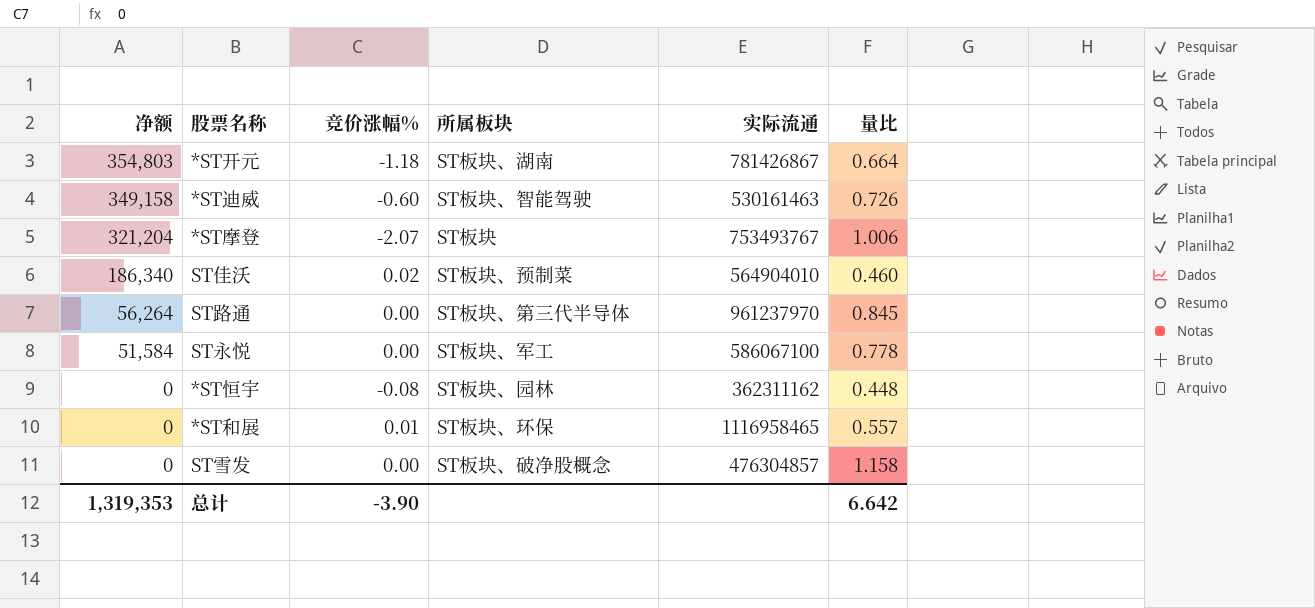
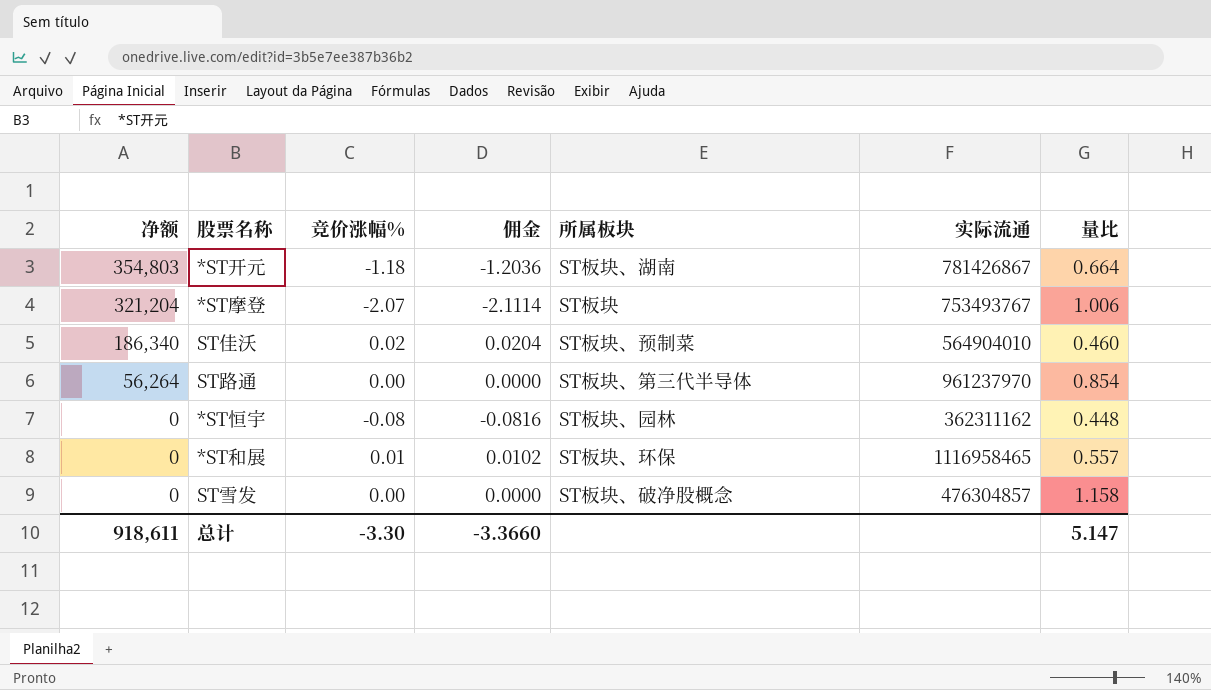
column 佣金 | formula: none -> [竞价涨幅%] * 1.02
row *ST迪威: 349,158 | -0.60 | ST板块、智能驾驶 | 530161463 | 0.726 -> none
row ST永悦: 51,584 | 0.00 | ST板块、军工 | 586067100 | 0.778 -> none
ST路通 | 量比: 0.845 -> 0.854
总计 | 净额: 1,319,353 -> 918,611
总计 | 竞价涨幅%: -3.90 -> -3.30
总计 | 量比: 6.642 -> 5.147

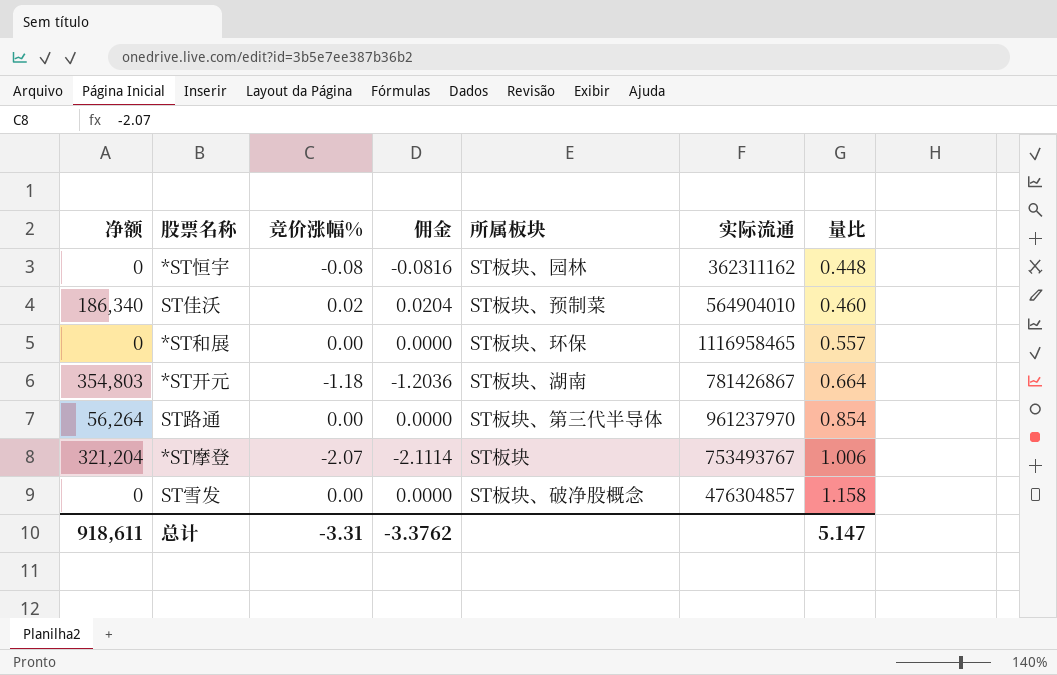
row order: 净额 descending -> 量比 ascending
*ST和展 | 竞价涨幅%: 0.01 -> 0.00
*ST和展 | 佣金: 0.0102 -> 0.0000
总计 | 竞价涨幅%: -3.30 -> -3.31
总计 | 佣金: -3.3660 -> -3.3762

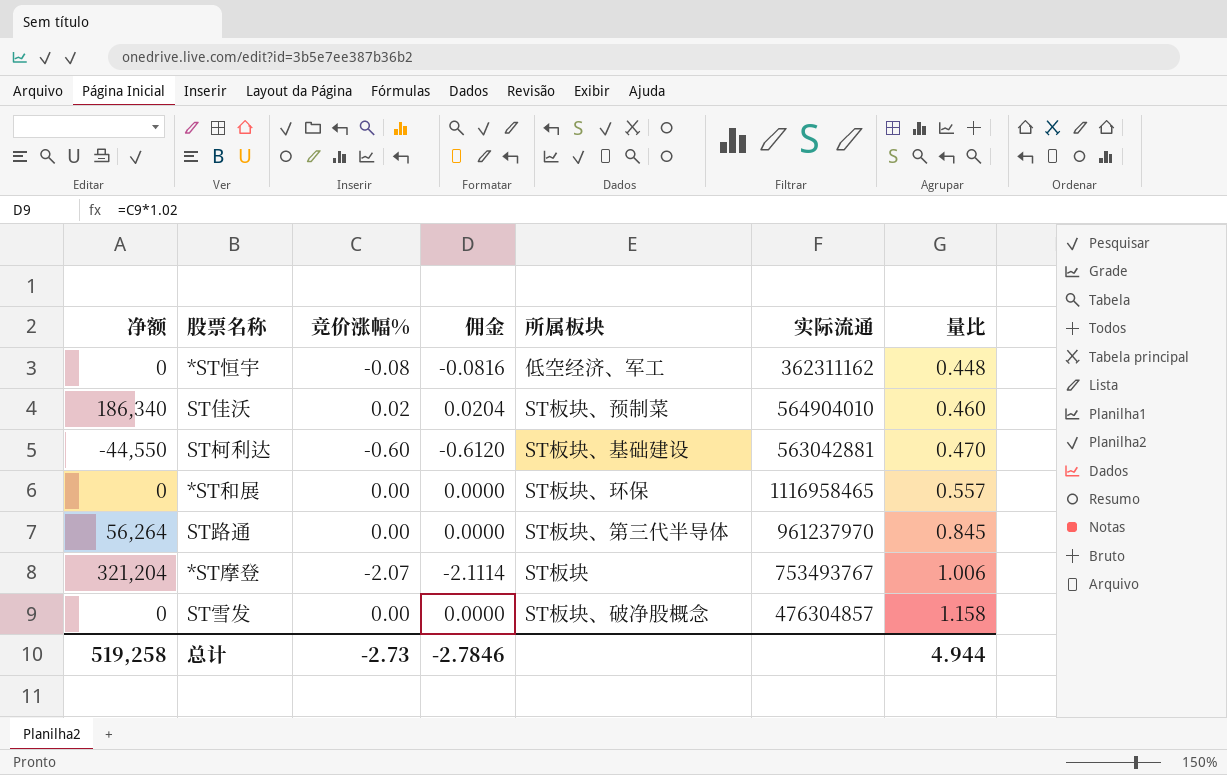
row *ST开元: 354,803 | -1.18 | -1.2036 | ST板块、湖南 | 781426867 | 0.664 -> none
*ST恒宇 | 所属板块: ST板块、园林 -> 低空经济、军工
row ST柯利达: none -> -44,550 | -0.60 | -0.6120 | ST板块、基础建设 | 563042881 | 0.470
ST路通 | 量比: 0.854 -> 0.845
总计 | 净额: 918,611 -> 519,258
总计 | 竞价涨幅%: -3.31 -> -2.73
总计 | 佣金: -3.3762 -> -2.7846
总计 | 量比: 5.147 -> 4.944

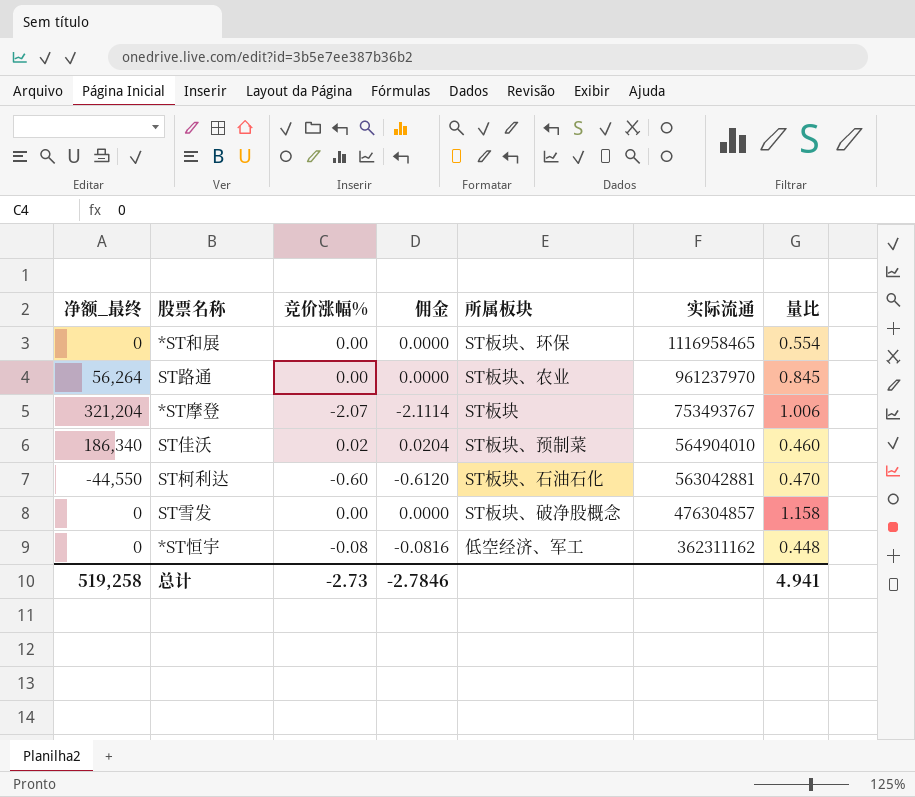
row order: 量比 ascending -> 实际流通 descending
column name: 净额 -> 净额_最终
*ST和展 | 量比: 0.557 -> 0.554
ST路通 | 所属板块: ST板块、第三代半导体 -> ST板块、农业
ST柯利达 | 所属板块: ST板块、基础建设 -> ST板块、石油石化
总计 | 量比: 4.944 -> 4.941

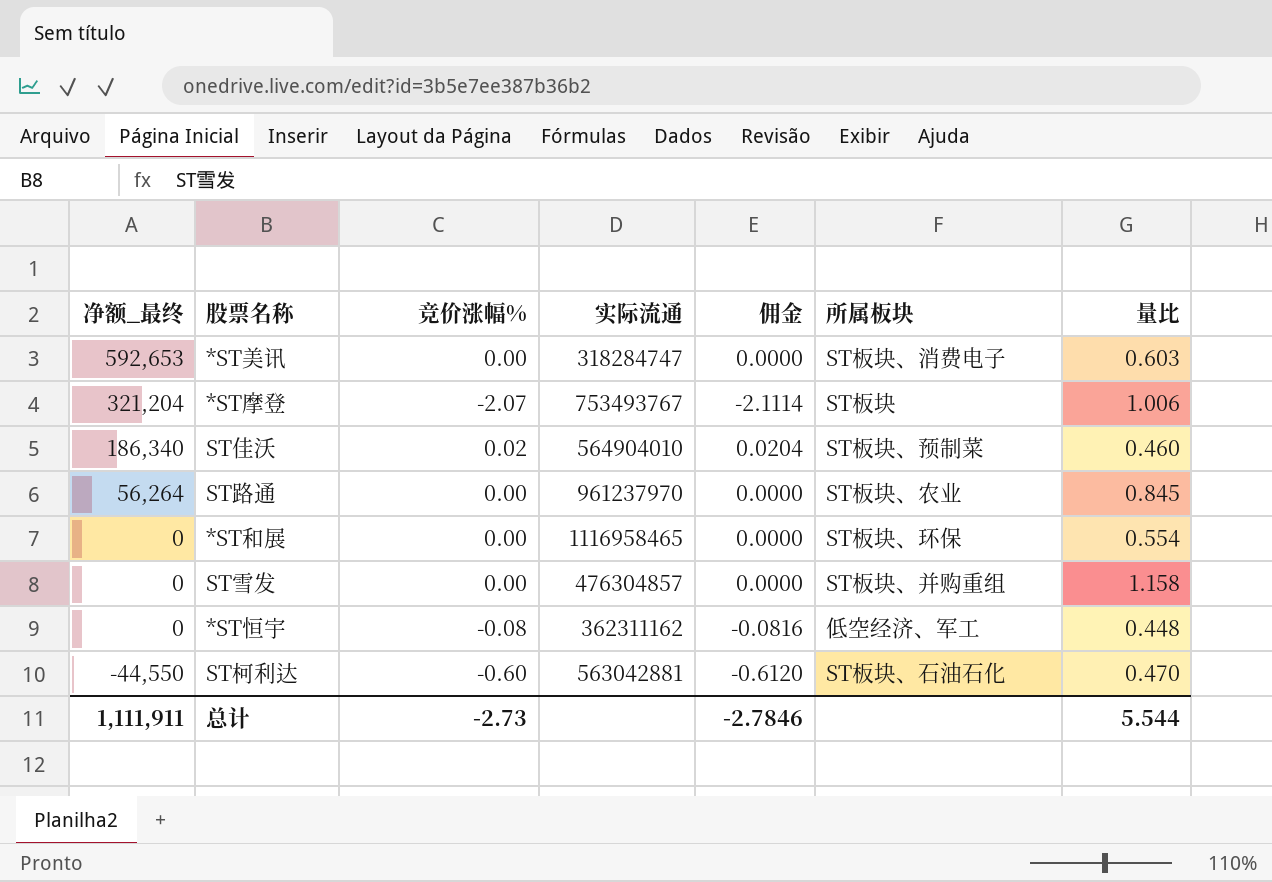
row order: 实际流通 descending -> 净额_最终 descending
column 实际流通 | position: 6 -> 4
row *ST美讯: none -> 592,653 | 0.00 | 318284747 | 0.0000 | ST板块、消费电子 | 0.603
ST雪发 | 所属板块: ST板块、破净股概念 -> ST板块、并购重组
总计 | 净额_最终: 519,258 -> 1,111,911
总计 | 量比: 4.941 -> 5.544

